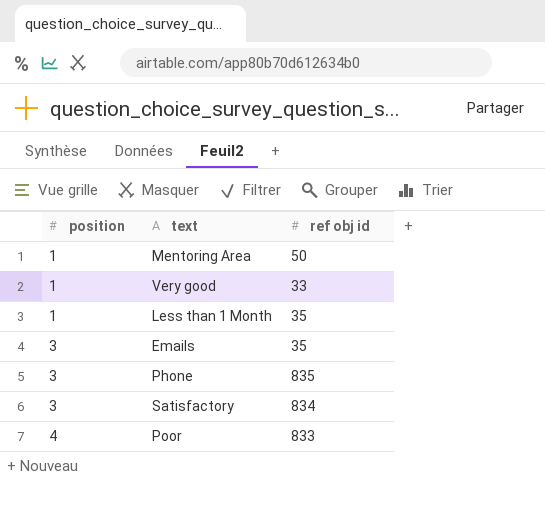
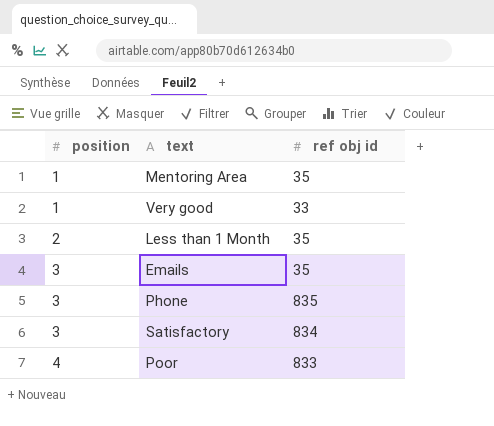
Mentoring Area | ref obj id: 50 -> 35
Less than 1 Month | position: 1 -> 2

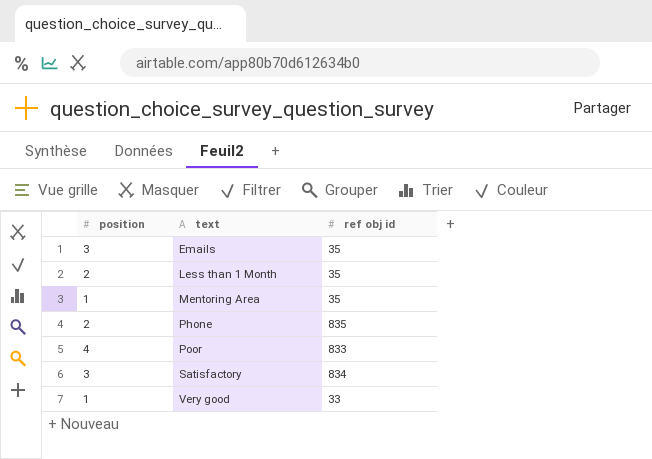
row order: position ascending -> text ascending
Phone | position: 3 -> 2

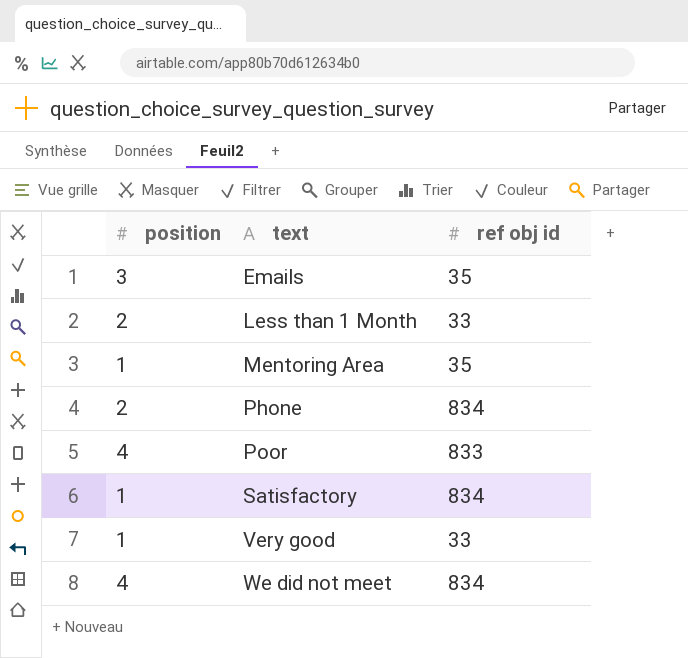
Less than 1 Month | ref obj id: 35 -> 33
Phone | ref obj id: 835 -> 834
Satisfactory | position: 3 -> 1
row We did not meet: none -> 4 | 834

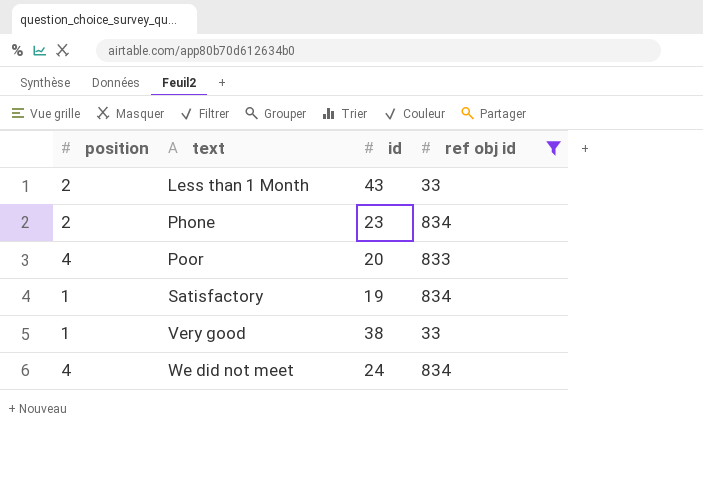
filter: none -> ref obj id != 35
column id | position: none -> 3

